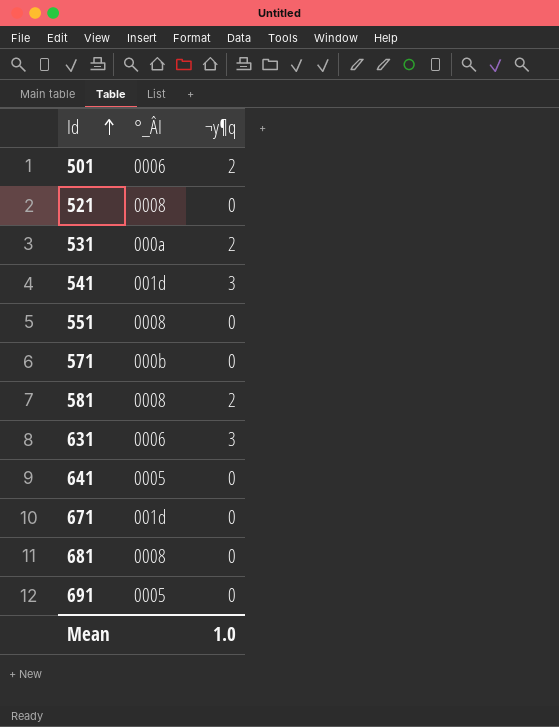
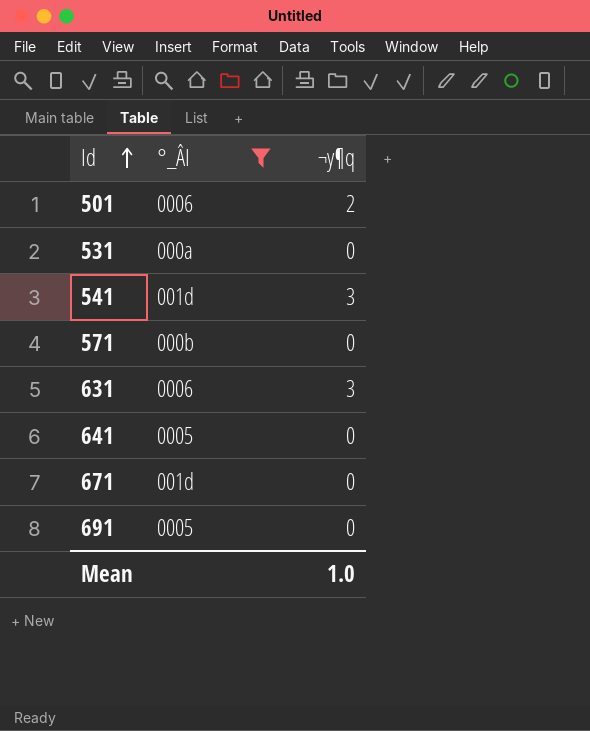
filter: none -> °_ÂI != 0008
531 | ¬y¶q: 2 -> 0

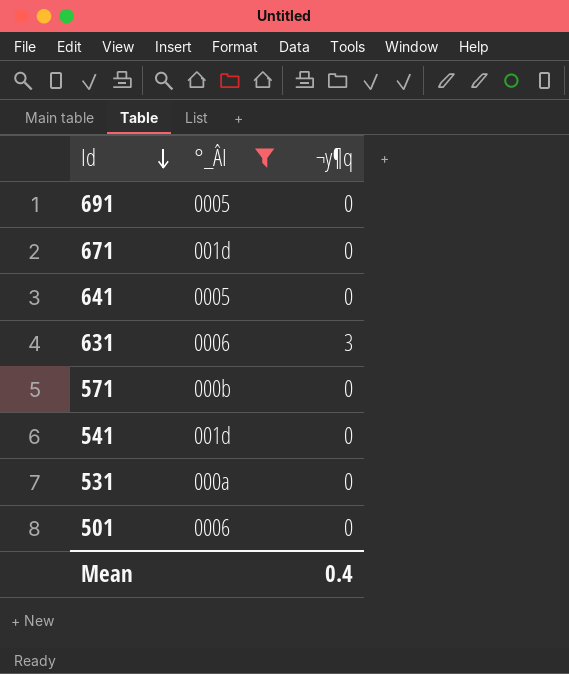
row order: Id ascending -> Id descending
541 | ¬y¶q: 3 -> 0
501 | ¬y¶q: 2 -> 0
Mean | ¬y¶q: 1.0 -> 0.4

